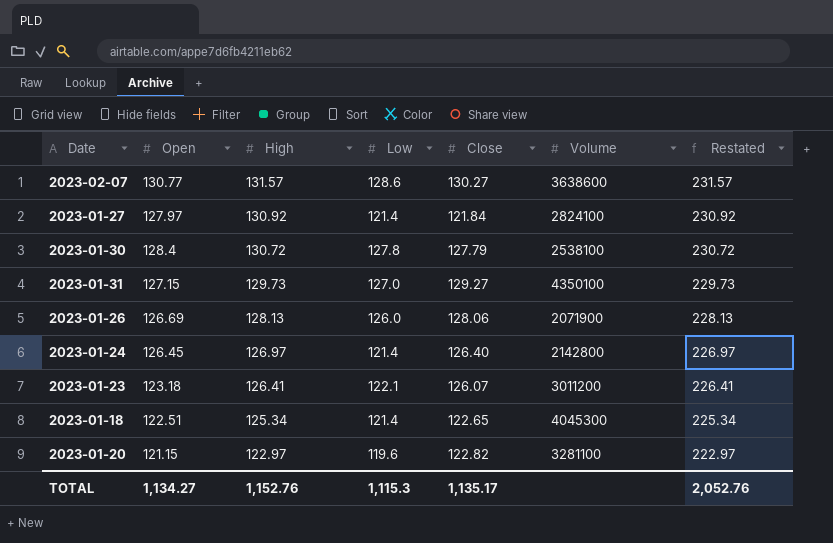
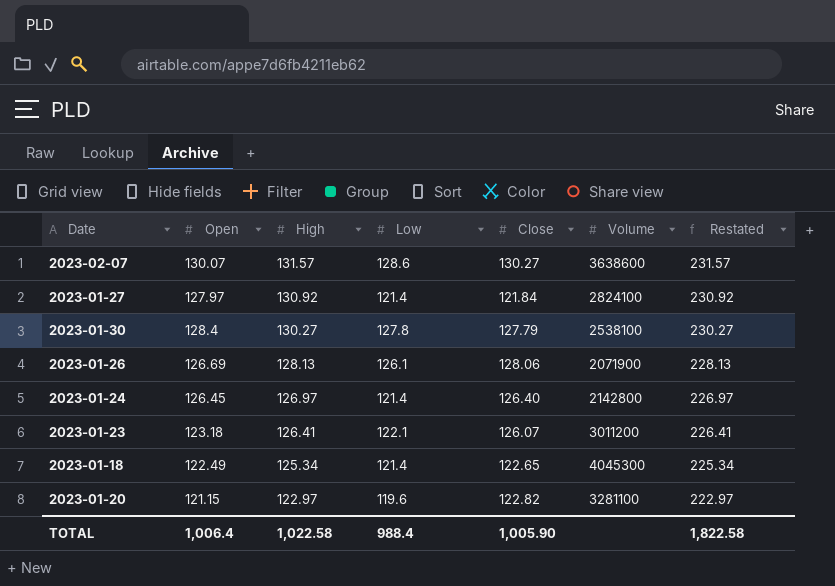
row 2023-01-31: 127.15 | 129.73 | 127.0 | 129.27 | 4350100 | 229.73 -> none
2023-02-07 | Open: 130.77 -> 130.07
2023-01-30 | High: 130.72 -> 130.27
2023-01-30 | Restated: 230.72 -> 230.27
2023-01-26 | Low: 126.0 -> 126.1
2023-01-18 | Open: 122.51 -> 122.49
TOTAL | Open: 1,134.27 -> 1,006.4
TOTAL | High: 1,152.76 -> 1,022.58
TOTAL | Low: 1,115.3 -> 988.4
TOTAL | Close: 1,135.17 -> 1,005.90
TOTAL | Restated: 2,052.76 -> 1,822.58

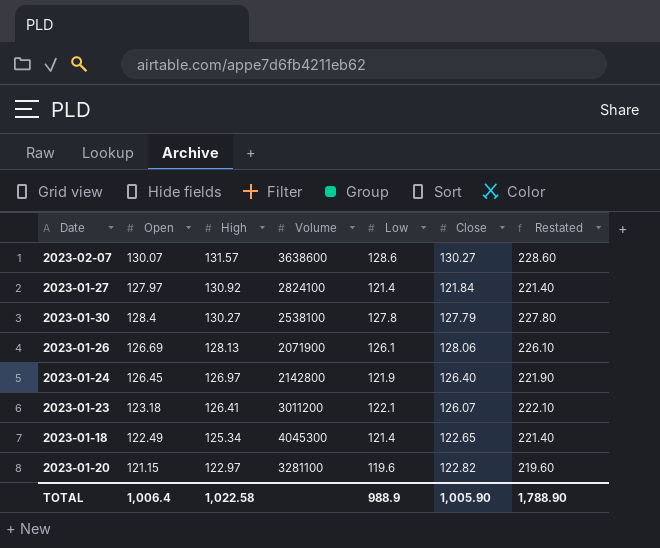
column Volume | position: 6 -> 4
column Restated | formula: [High] + 100 -> [Low] + 100
2023-01-24 | Low: 121.4 -> 121.9
TOTAL | Low: 988.4 -> 988.9
TOTAL | Restated: 1,822.58 -> 1,788.90

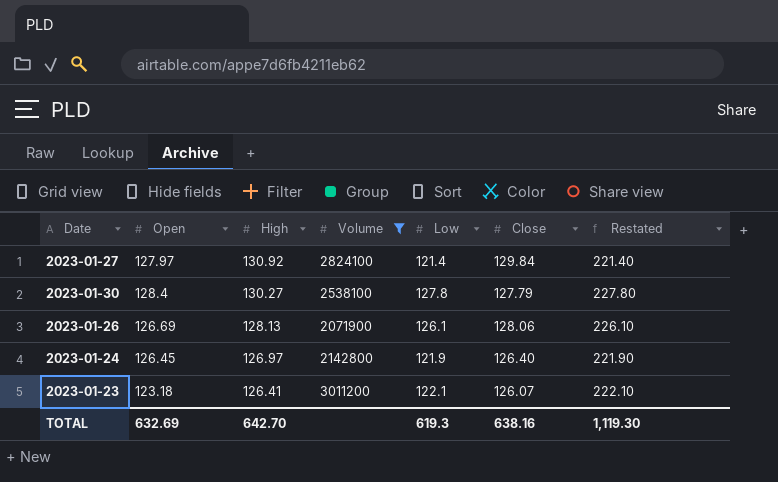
filter: none -> Volume <= 3011200
2023-01-27 | Close: 121.84 -> 129.84
TOTAL | Open: 1,006.4 -> 632.69
TOTAL | High: 1,022.58 -> 642.70
TOTAL | Low: 988.9 -> 619.3
TOTAL | Close: 1,005.90 -> 638.16
TOTAL | Restated: 1,788.90 -> 1,119.30

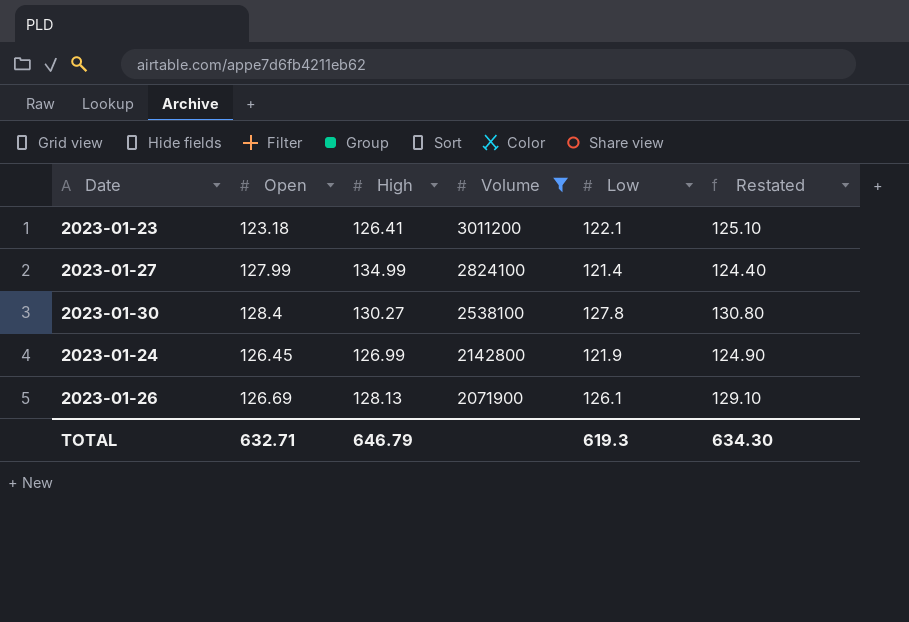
row order: High descending -> Volume descending
column Close | position: 6 -> none
column Restated | formula: [Low] + 100 -> [Low] + 3
2023-01-27 | Open: 127.97 -> 127.99
2023-01-27 | High: 130.92 -> 134.99
2023-01-24 | High: 126.97 -> 126.99
TOTAL | Open: 632.69 -> 632.71
TOTAL | High: 642.70 -> 646.79
TOTAL | Restated: 1,119.30 -> 634.30

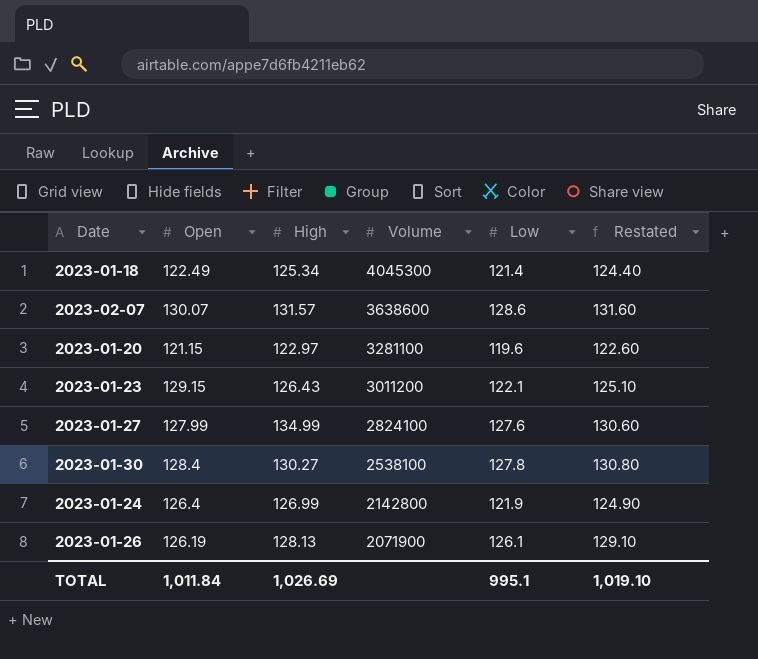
filter: Volume <= 3011200 -> none
2023-01-23 | Open: 123.18 -> 129.15
2023-01-23 | High: 126.41 -> 126.43
2023-01-27 | Low: 121.4 -> 127.6
2023-01-27 | Restated: 124.40 -> 130.60
2023-01-24 | Open: 126.45 -> 126.4
2023-01-26 | Open: 126.69 -> 126.19
TOTAL | Open: 632.71 -> 1,011.84
TOTAL | High: 646.79 -> 1,026.69
TOTAL | Low: 619.3 -> 995.1
TOTAL | Restated: 634.30 -> 1,019.10

